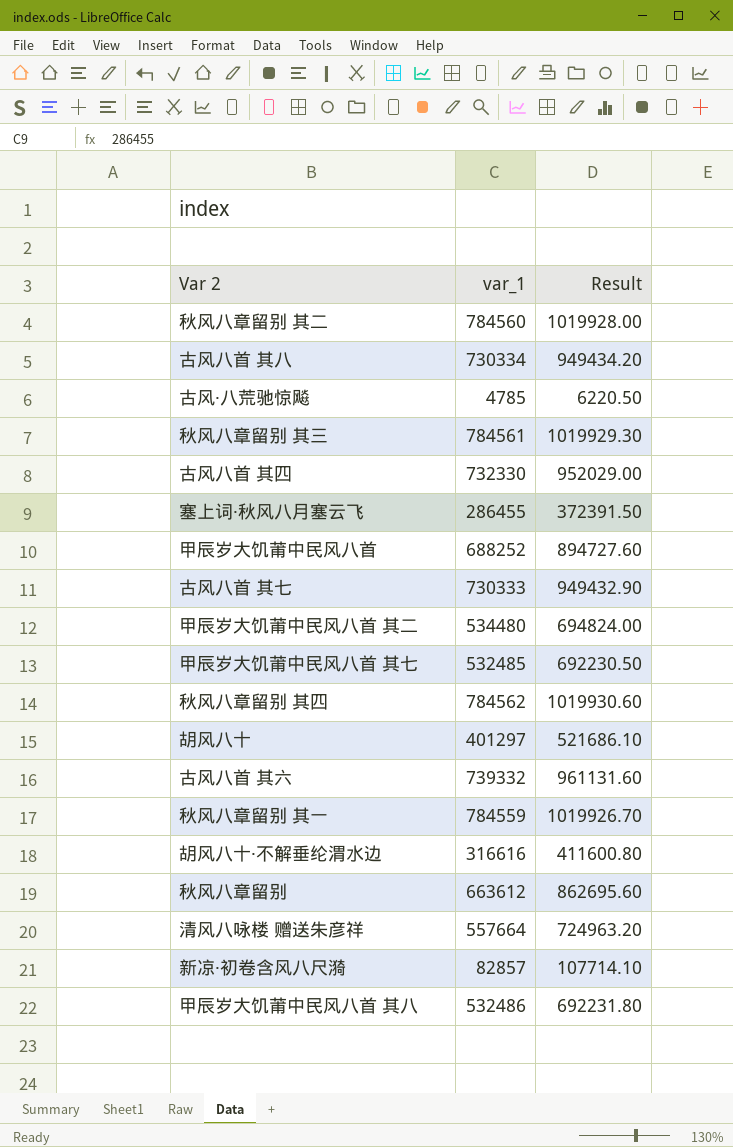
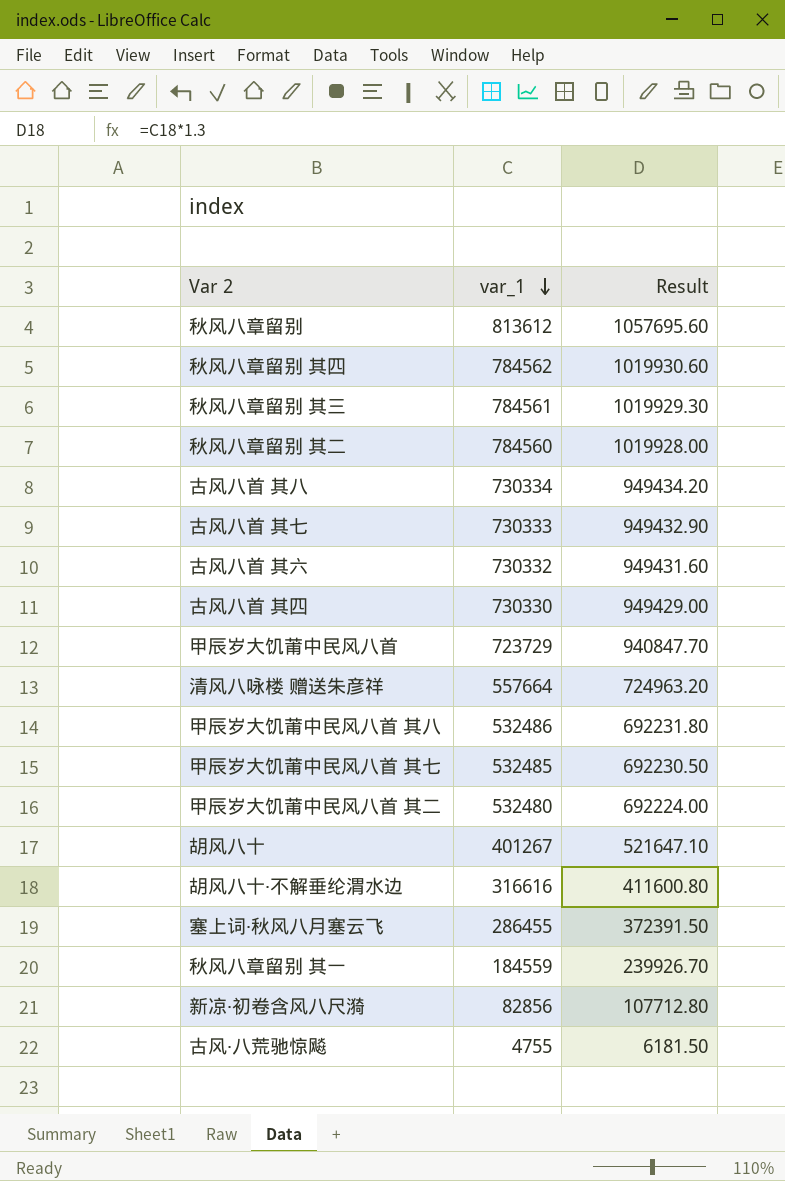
row order: none -> var_1 descending
秋风八章留别 | var_1: 663612 -> 813612
秋风八章留别 | Result: 862695.60 -> 1057695.60
古风八首 其六 | var_1: 739332 -> 730332
古风八首 其六 | Result: 961131.60 -> 949431.60
古风八首 其四 | var_1: 732330 -> 730330
古风八首 其四 | Result: 952029.00 -> 949429.00
甲辰岁大饥莆中民风八首 | var_1: 688252 -> 723729
甲辰岁大饥莆中民风八首 | Result: 894727.60 -> 940847.70
甲辰岁大饥莆中民风八首 其二 | var_1: 534480 -> 532480
甲辰岁大饥莆中民风八首 其二 | Result: 694824.00 -> 692224.00
胡风八十 | var_1: 401297 -> 401267
胡风八十 | Result: 521686.10 -> 521647.10
秋风八章留别 其一 | var_1: 784559 -> 184559
秋风八章留别 其一 | Result: 1019926.70 -> 239926.70
新凉·初卷含风八尺漪 | var_1: 82857 -> 82856
新凉·初卷含风八尺漪 | Result: 107714.10 -> 107712.80
古风·八荒驰惊飚 | var_1: 4785 -> 4755
古风·八荒驰惊飚 | Result: 6220.50 -> 6181.50

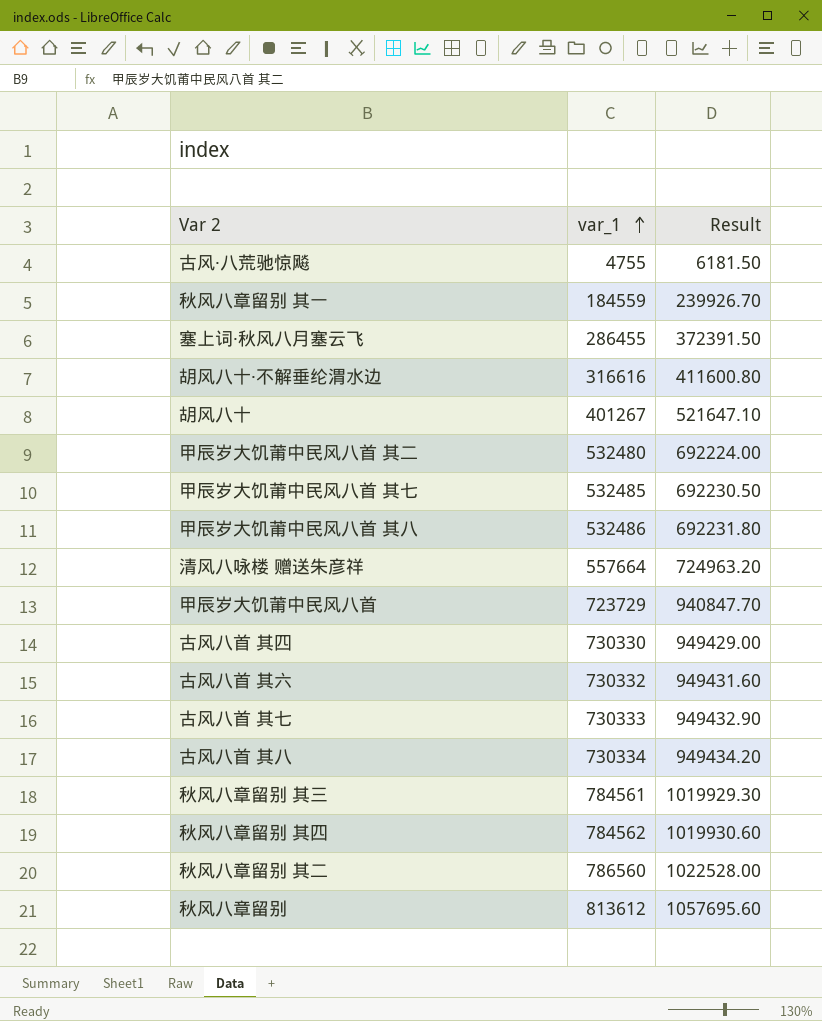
row order: var_1 descending -> var_1 ascending
row 新凉·初卷含风八尺漪: 82856 | 107712.80 -> none
秋风八章留别 其二 | var_1: 784560 -> 786560
秋风八章留别 其二 | Result: 1019928.00 -> 1022528.00

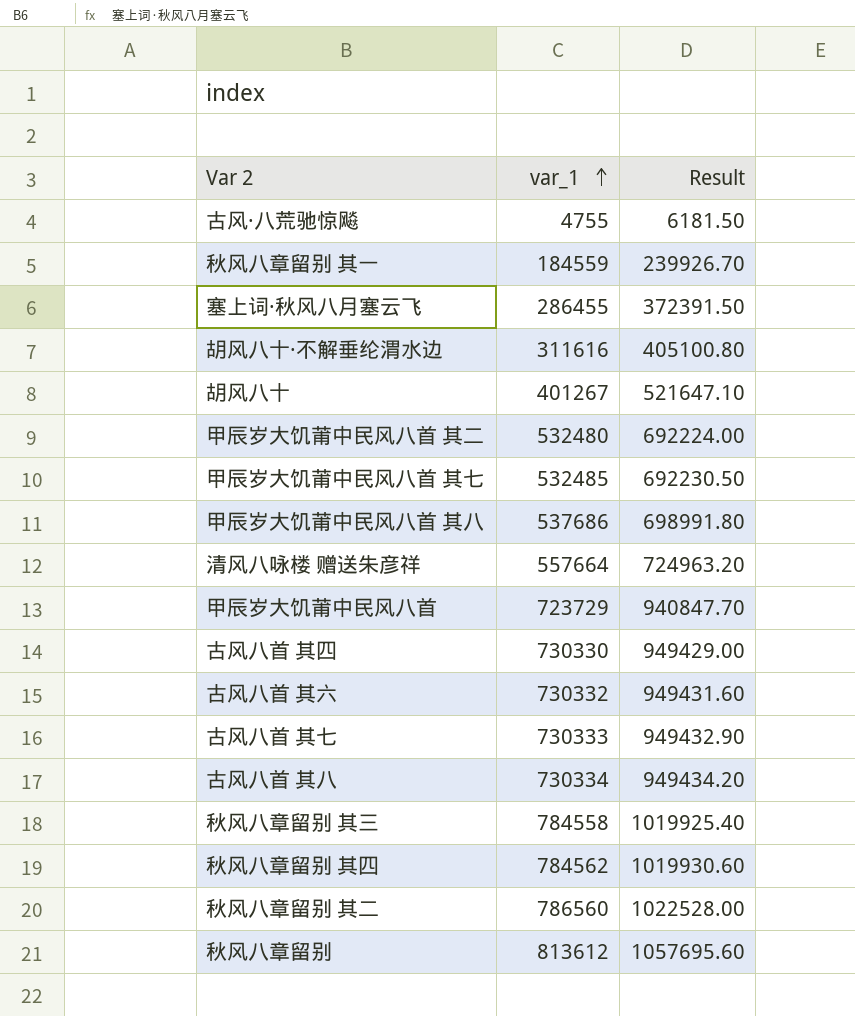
胡风八十·不解垂纶渭水边 | var_1: 316616 -> 311616
胡风八十·不解垂纶渭水边 | Result: 411600.80 -> 405100.80
甲辰岁大饥莆中民风八首 其八 | var_1: 532486 -> 537686
甲辰岁大饥莆中民风八首 其八 | Result: 692231.80 -> 698991.80
秋风八章留别 其三 | var_1: 784561 -> 784558
秋风八章留别 其三 | Result: 1019929.30 -> 1019925.40

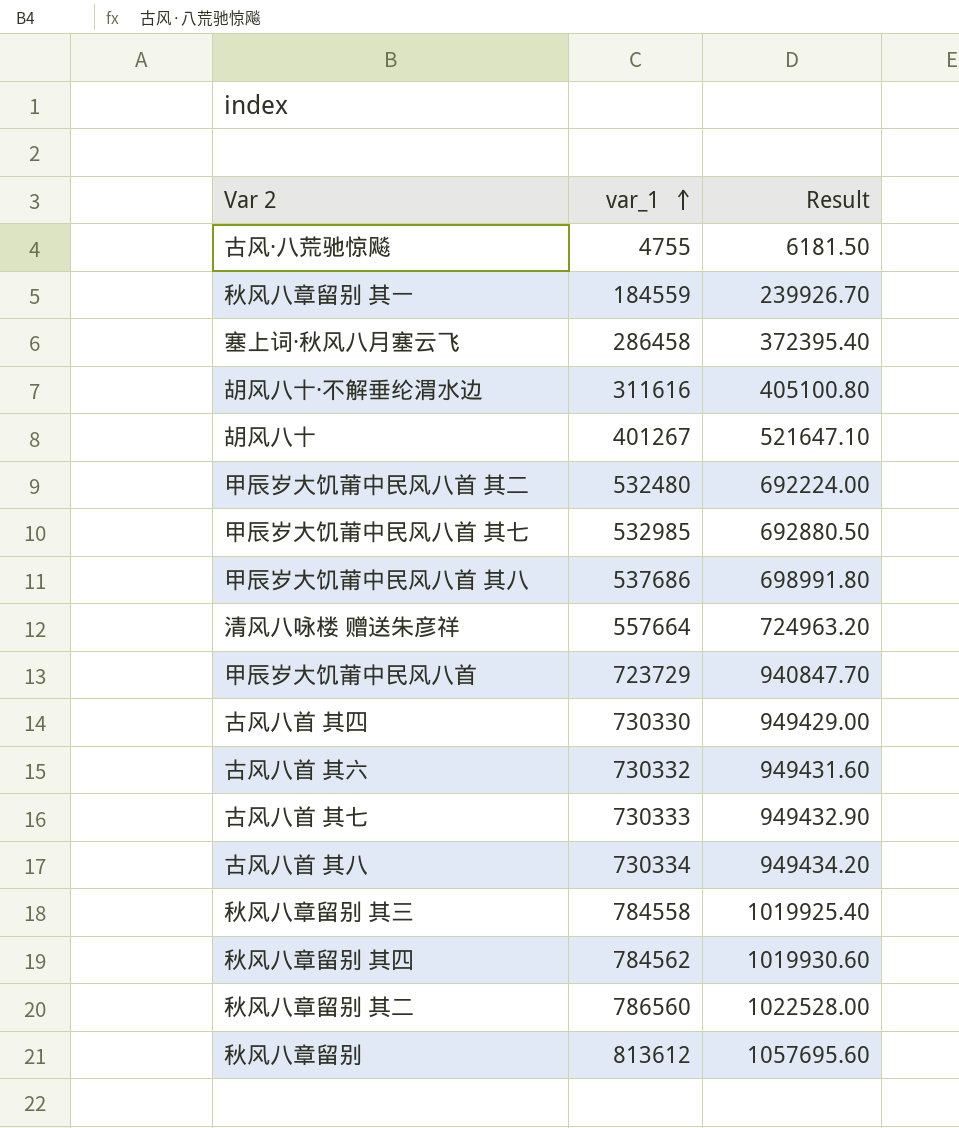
塞上词·秋风八月塞云飞 | var_1: 286455 -> 286458
塞上词·秋风八月塞云飞 | Result: 372391.50 -> 372395.40
甲辰岁大饥莆中民风八首 其七 | var_1: 532485 -> 532985
甲辰岁大饥莆中民风八首 其七 | Result: 692230.50 -> 692880.50

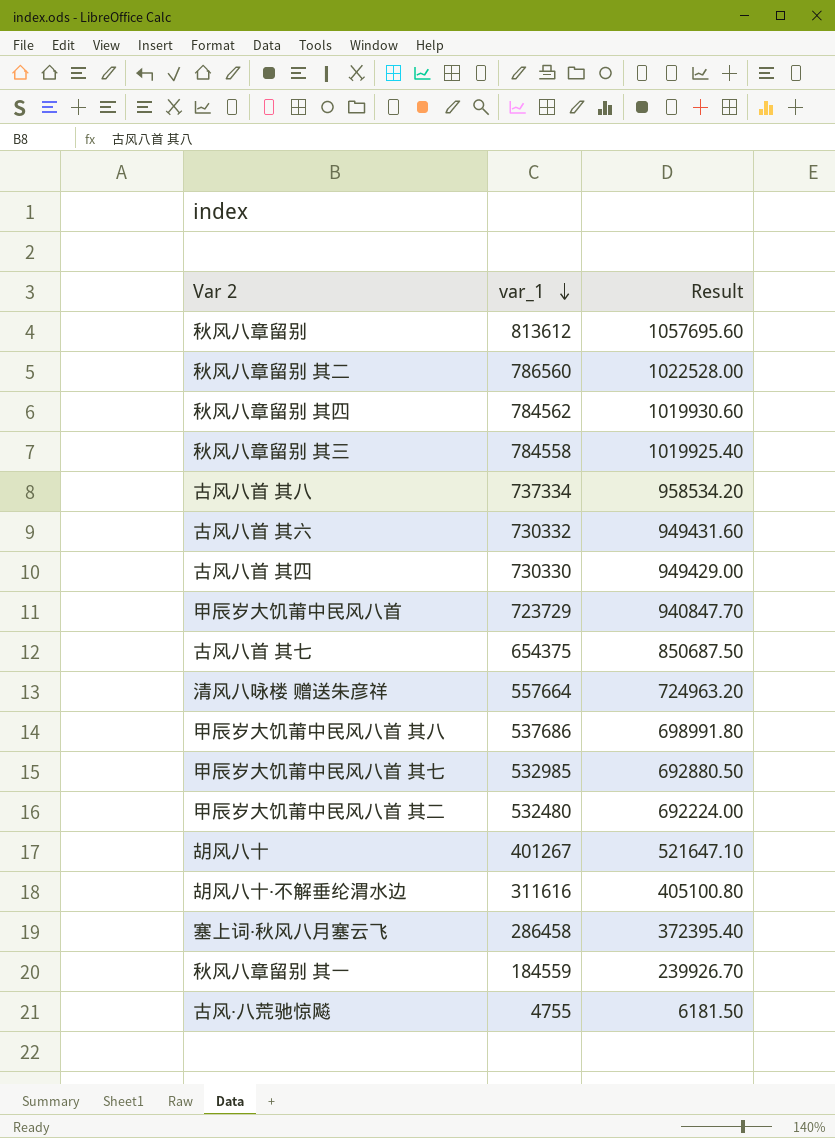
row order: var_1 ascending -> var_1 descending
古风八首 其八 | var_1: 730334 -> 737334
古风八首 其八 | Result: 949434.20 -> 958534.20
古风八首 其七 | var_1: 730333 -> 654375
古风八首 其七 | Result: 949432.90 -> 850687.50

